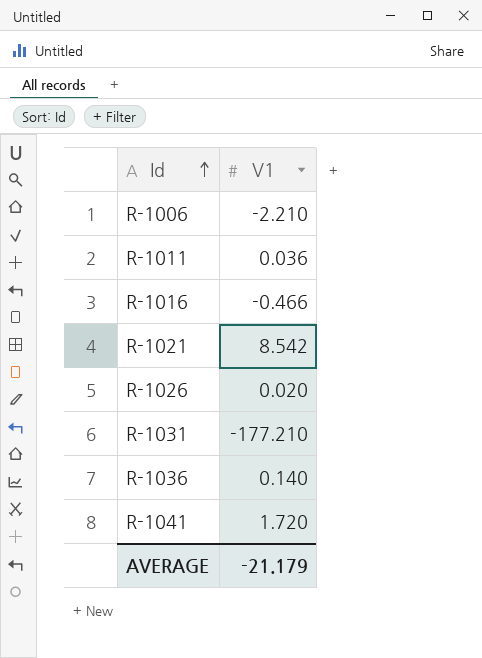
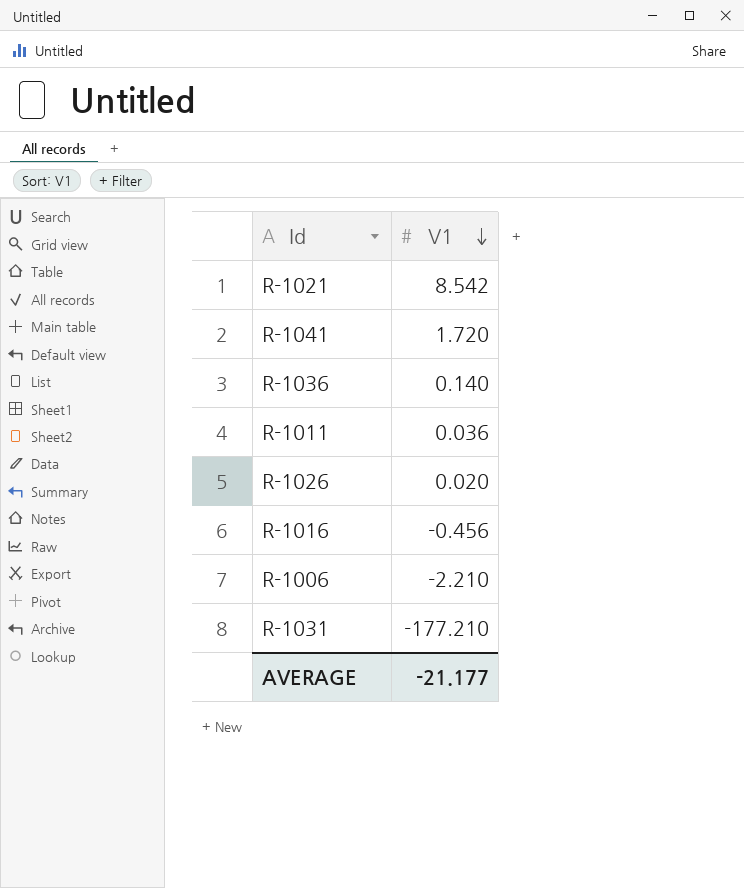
row order: Id ascending -> V1 descending
R-1016 | V1: -0.466 -> -0.456
AVERAGE | V1: -21.179 -> -21.177

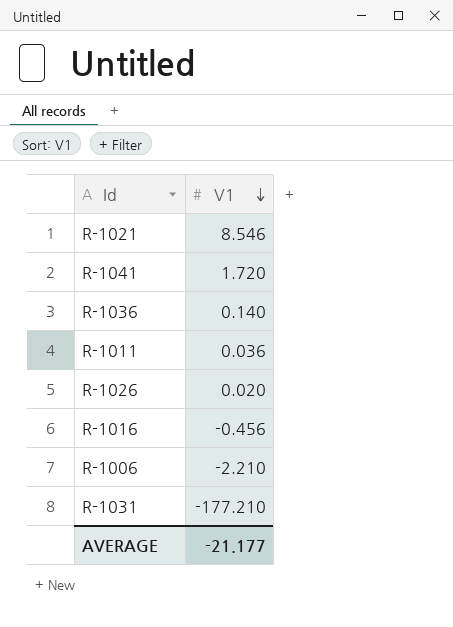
R-1021 | V1: 8.542 -> 8.546

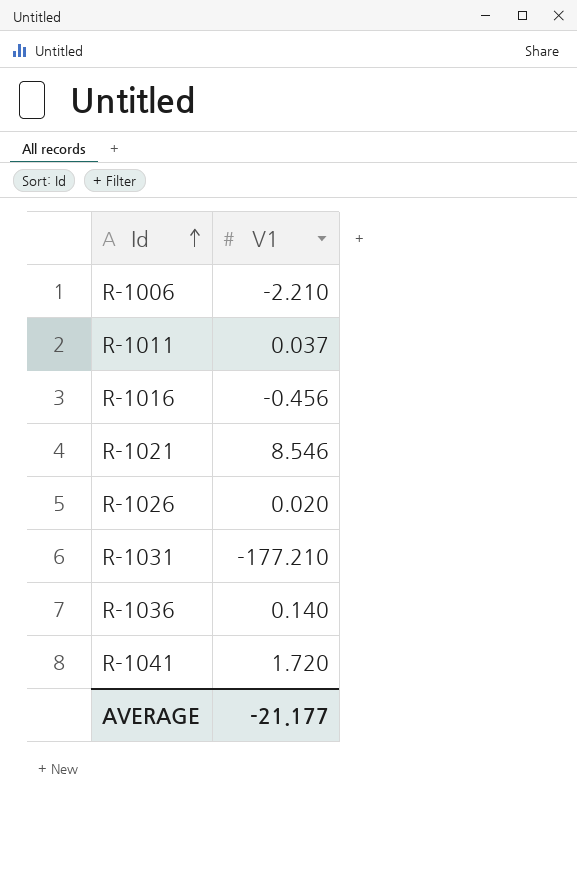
row order: V1 descending -> Id ascending
R-1011 | V1: 0.036 -> 0.037

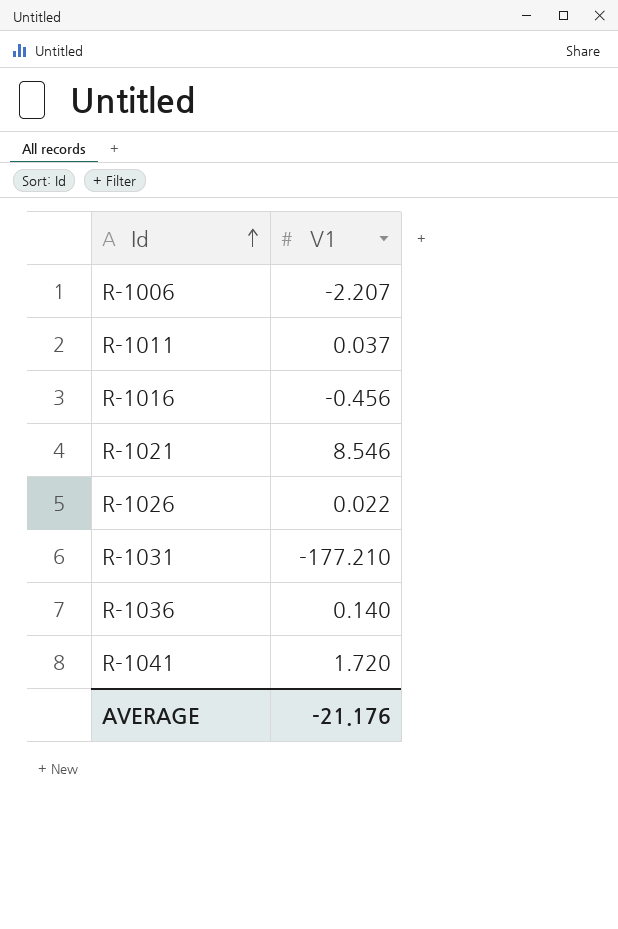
R-1006 | V1: -2.210 -> -2.207
R-1026 | V1: 0.020 -> 0.022
AVERAGE | V1: -21.177 -> -21.176

